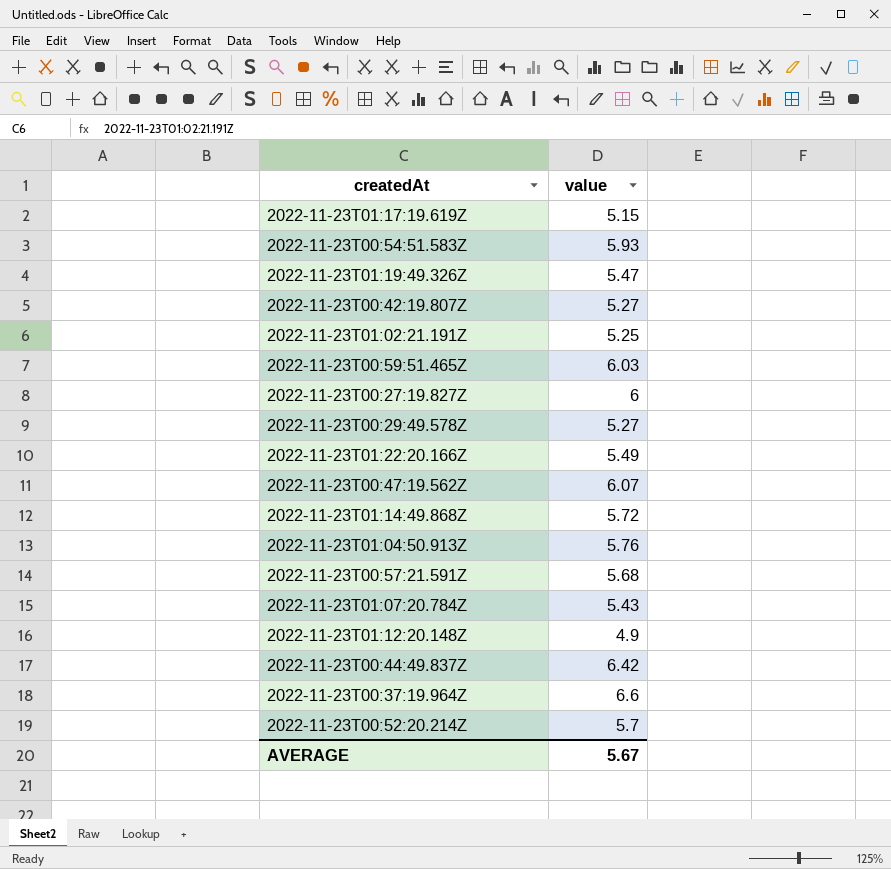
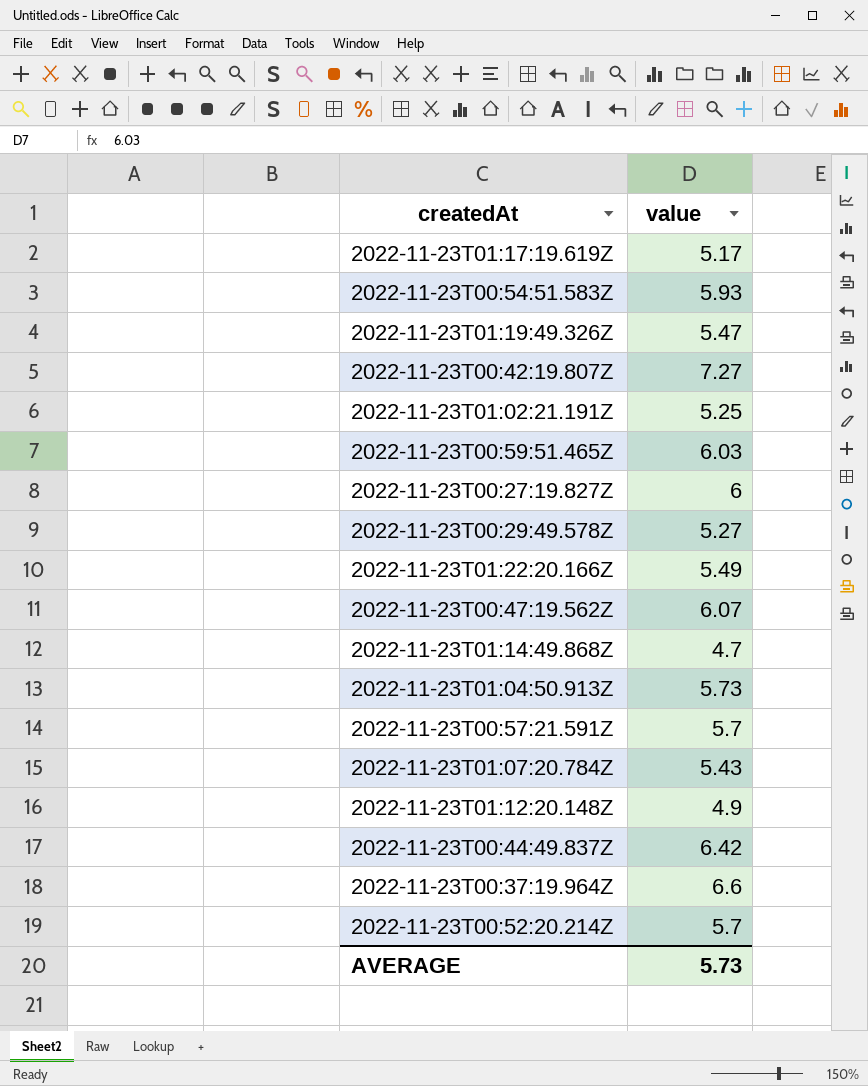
2022-11-23T01:17:19.619Z | value: 5.15 -> 5.17
2022-11-23T00:42:19.807Z | value: 5.27 -> 7.27
2022-11-23T01:14:49.868Z | value: 5.72 -> 4.7
2022-11-23T01:04:50.913Z | value: 5.76 -> 5.73
2022-11-23T00:57:21.591Z | value: 5.68 -> 5.7
AVERAGE | value: 5.67 -> 5.73

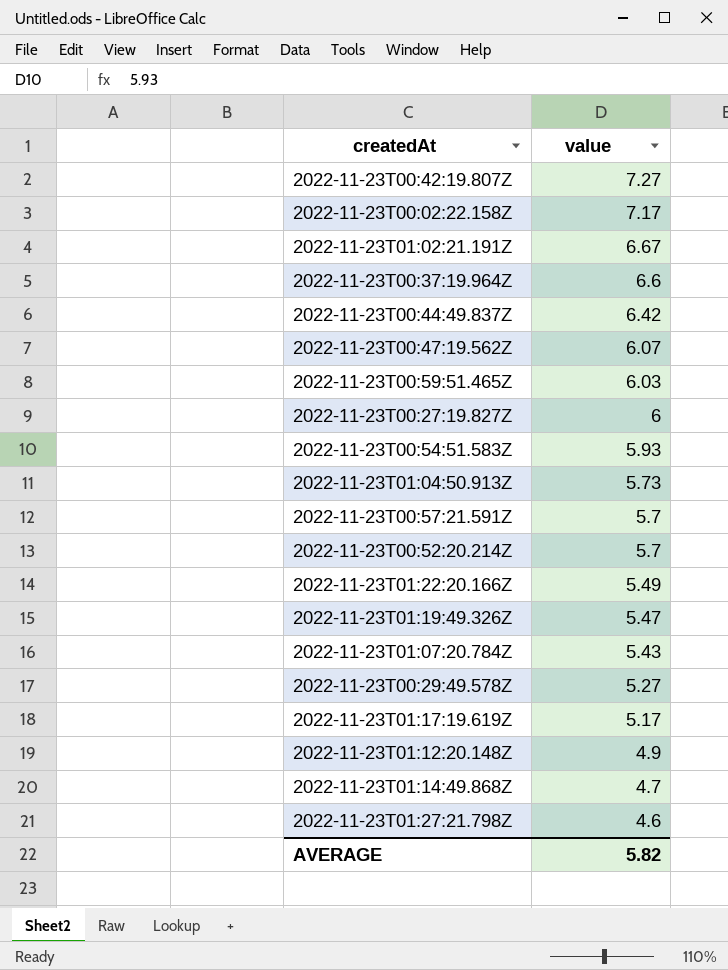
row order: none -> value descending
row 2022-11-23T00:02:22.158Z: none -> 7.17
2022-11-23T01:02:21.191Z | value: 5.25 -> 6.67
row 2022-11-23T01:27:21.798Z: none -> 4.6
AVERAGE | value: 5.73 -> 5.82

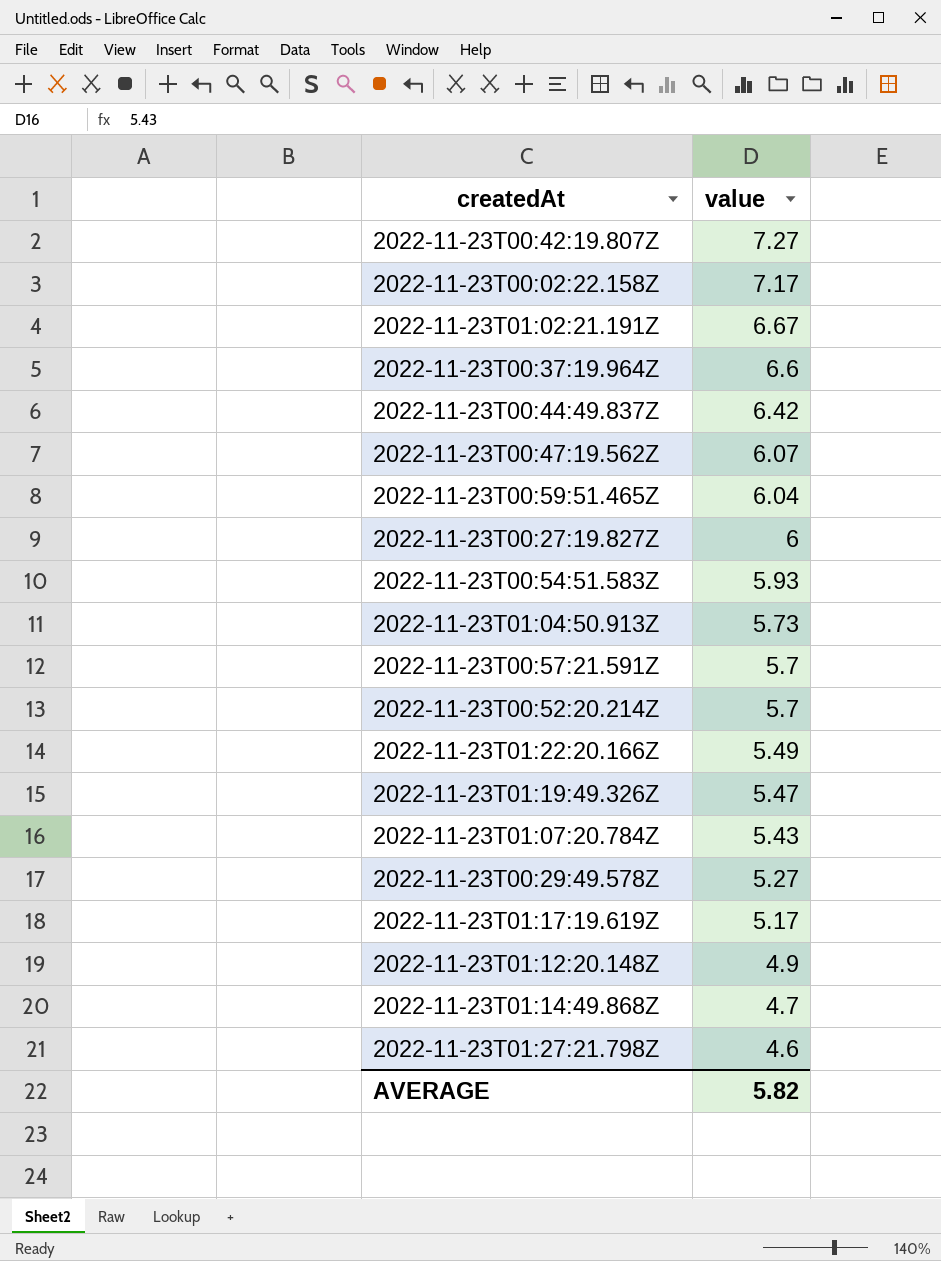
2022-11-23T00:59:51.465Z | value: 6.03 -> 6.04

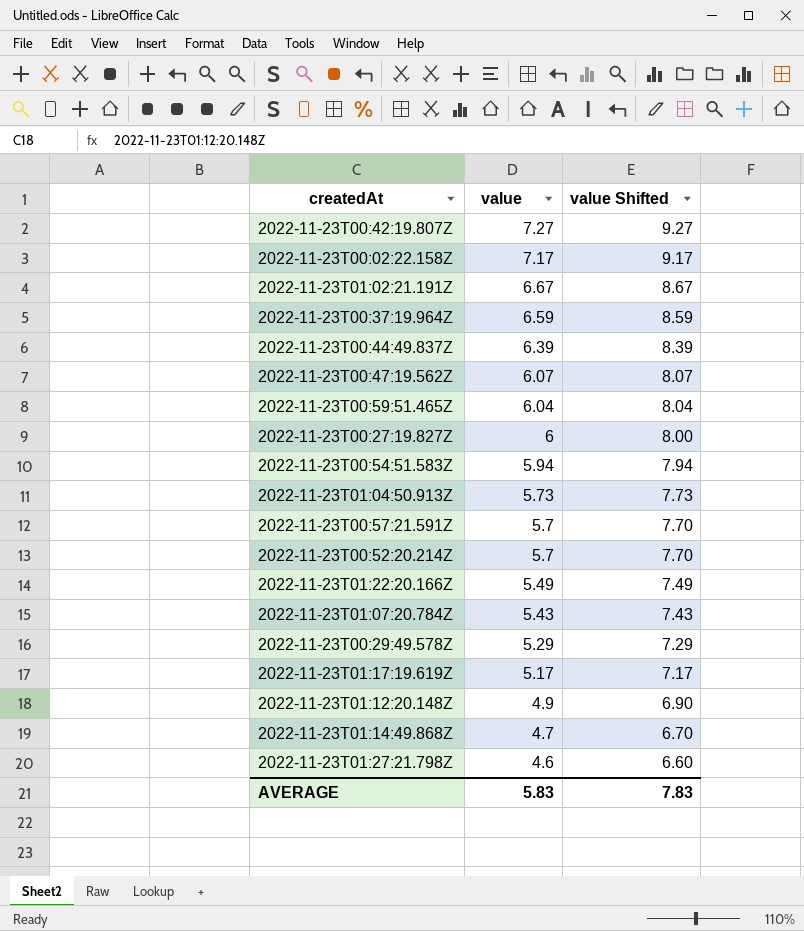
column value Shifted | formula: none -> [value] + 2
row 2022-11-23T01:19:49.326Z: 5.47 -> none
2022-11-23T00:37:19.964Z | value: 6.6 -> 6.59
2022-11-23T00:44:49.837Z | value: 6.42 -> 6.39
2022-11-23T00:54:51.583Z | value: 5.93 -> 5.94
2022-11-23T00:29:49.578Z | value: 5.27 -> 5.29
AVERAGE | value: 5.82 -> 5.83

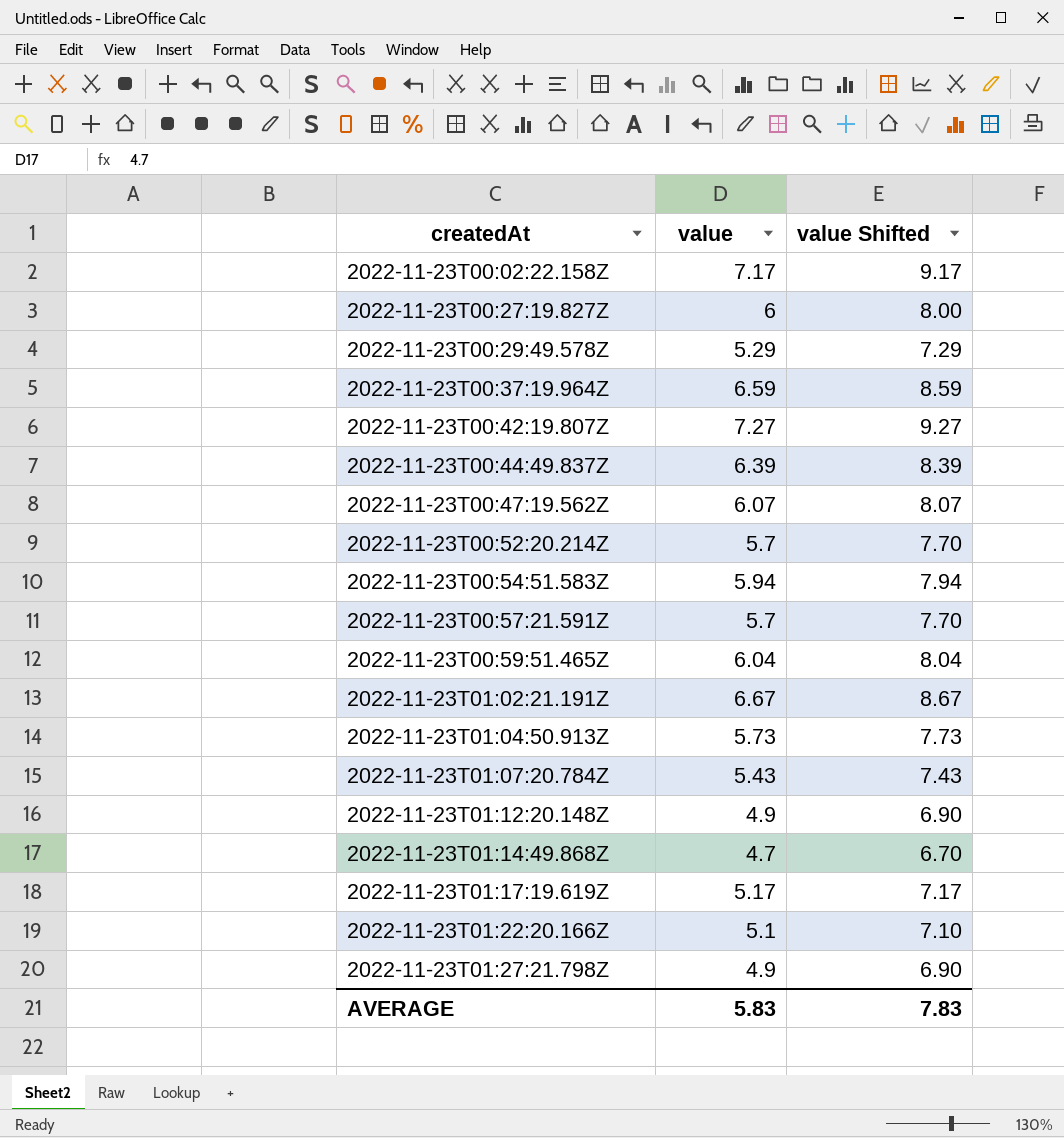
row order: value descending -> createdAt ascending
2022-11-23T01:22:20.166Z | value: 5.49 -> 5.1
2022-11-23T01:22:20.166Z | value Shifted: 7.49 -> 7.10
2022-11-23T01:27:21.798Z | value: 4.6 -> 4.9
2022-11-23T01:27:21.798Z | value Shifted: 6.60 -> 6.90

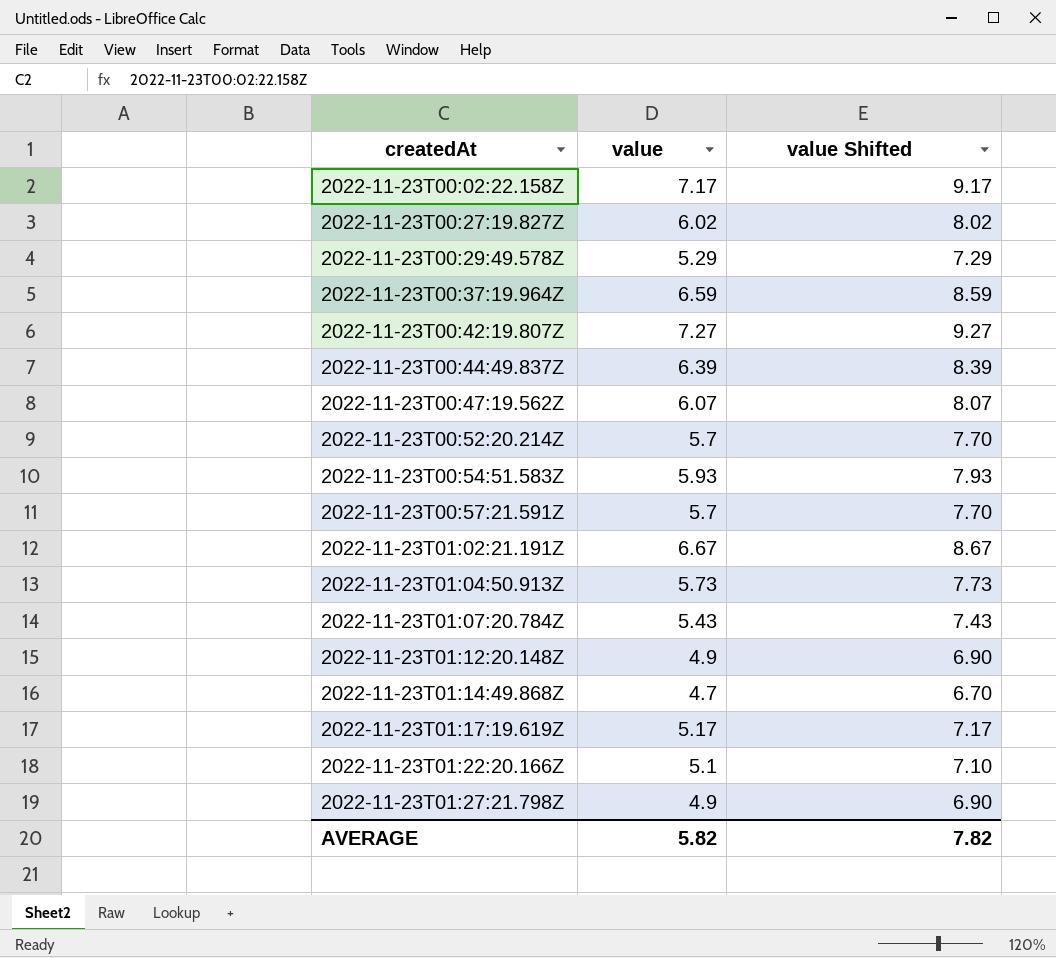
row 2022-11-23T00:59:51.465Z: 6.04 | 8.04 -> none
2022-11-23T00:27:19.827Z | value: 6 -> 6.02
2022-11-23T00:27:19.827Z | value Shifted: 8.00 -> 8.02
2022-11-23T00:54:51.583Z | value: 5.94 -> 5.93
2022-11-23T00:54:51.583Z | value Shifted: 7.94 -> 7.93
AVERAGE | value: 5.83 -> 5.82
AVERAGE | value Shifted: 7.83 -> 7.82

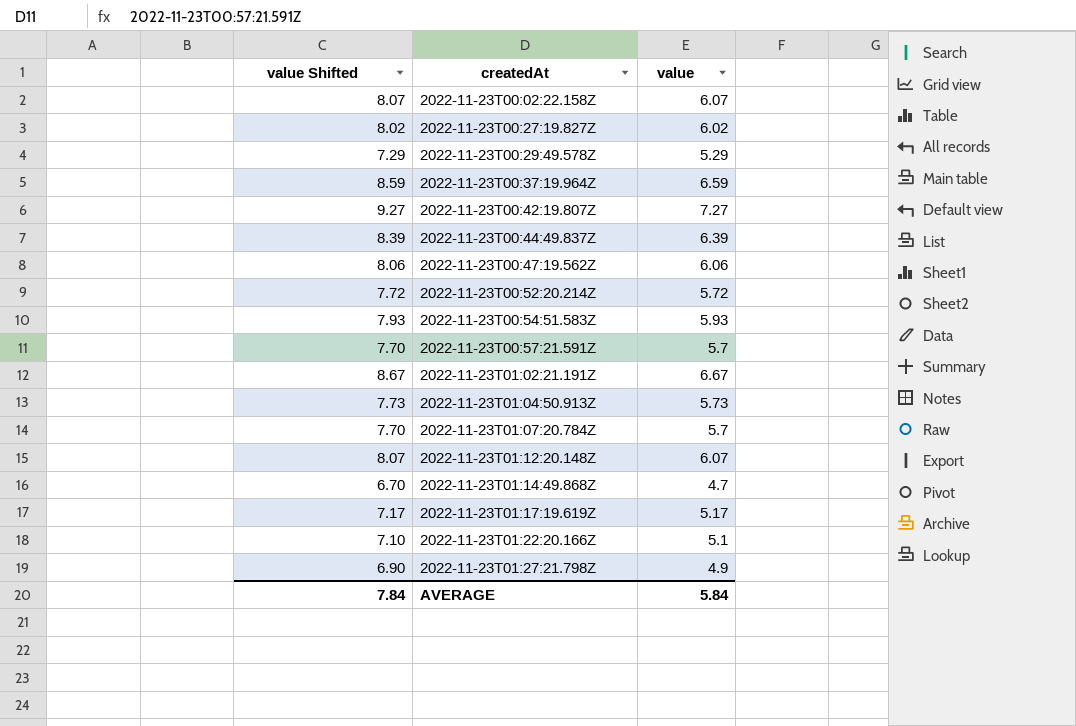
column value Shifted | position: 3 -> 1
2022-11-23T00:02:22.158Z | value Shifted: 9.17 -> 8.07
2022-11-23T00:02:22.158Z | value: 7.17 -> 6.07
2022-11-23T00:47:19.562Z | value Shifted: 8.07 -> 8.06
2022-11-23T00:47:19.562Z | value: 6.07 -> 6.06
2022-11-23T00:52:20.214Z | value Shifted: 7.70 -> 7.72
2022-11-23T00:52:20.214Z | value: 5.7 -> 5.72
2022-11-23T01:07:20.784Z | value Shifted: 7.43 -> 7.70
2022-11-23T01:07:20.784Z | value: 5.43 -> 5.7
2022-11-23T01:12:20.148Z | value Shifted: 6.90 -> 8.07
2022-11-23T01:12:20.148Z | value: 4.9 -> 6.07
AVERAGE | value Shifted: 7.82 -> 7.84
AVERAGE | value: 5.82 -> 5.84

